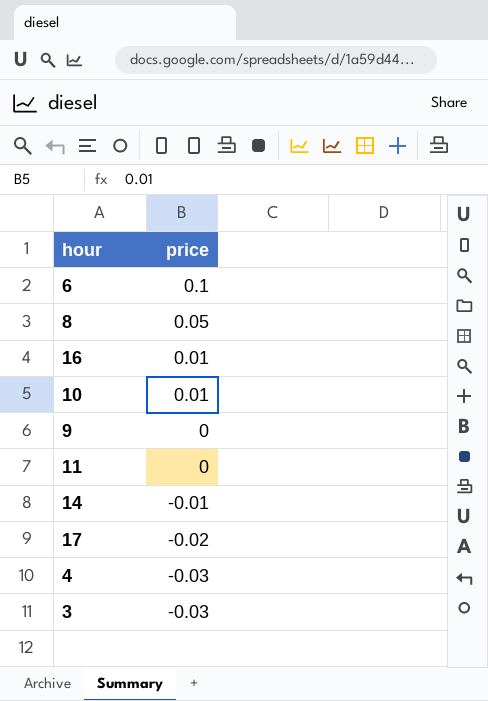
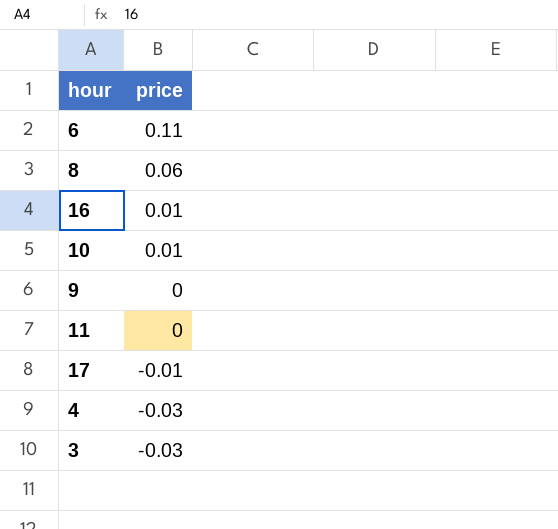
row 14: -0.01 -> none
6 | price: 0.1 -> 0.11
8 | price: 0.05 -> 0.06
17 | price: -0.02 -> -0.01

